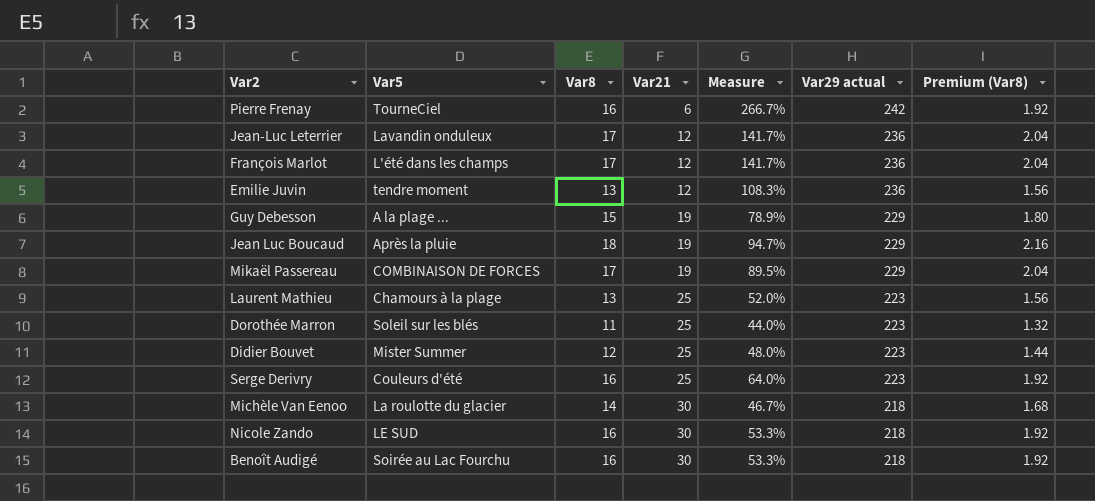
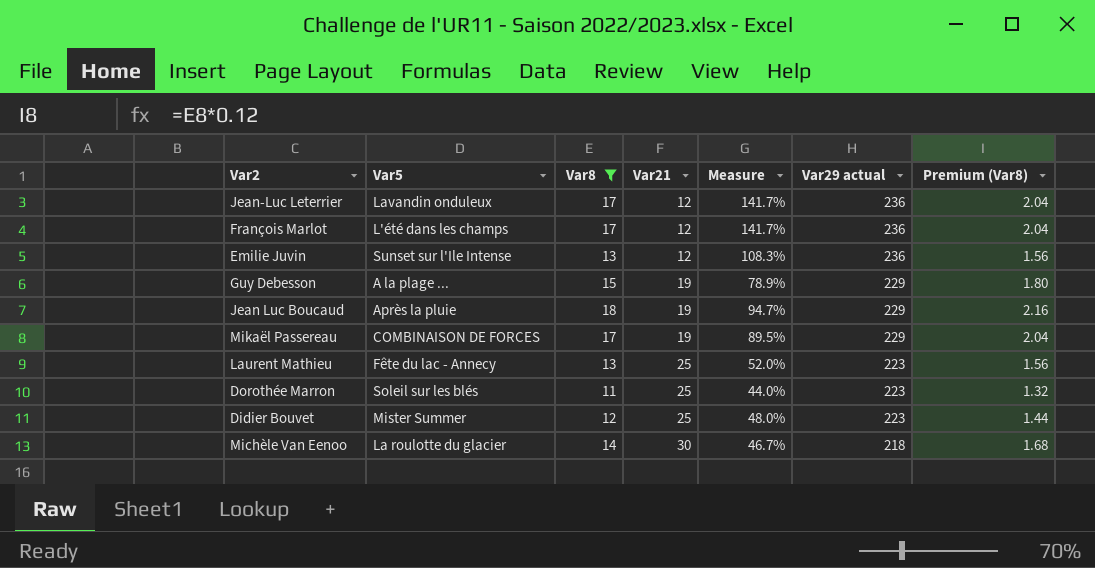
filter: none -> Var8 != 16
Emilie Juvin | Var5: tendre moment -> Sunset sur l'Ile Intense
Laurent Mathieu | Var5: Chamours à la plage -> Fête du lac - Annecy

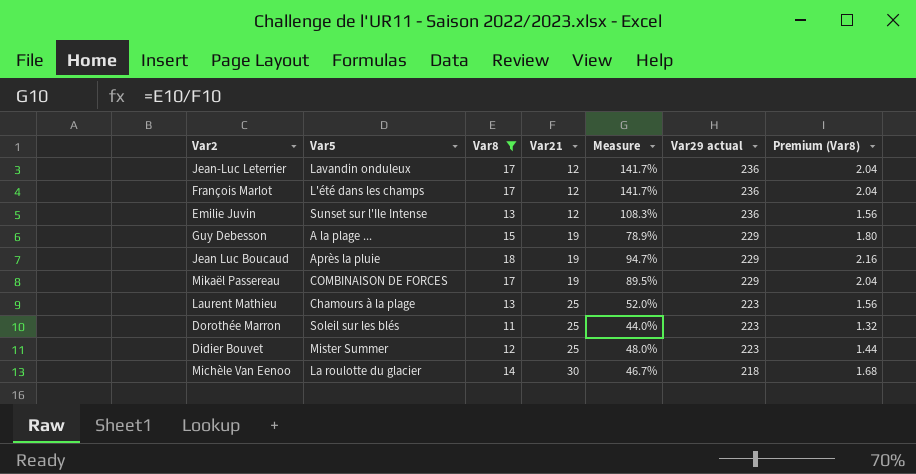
Laurent Mathieu | Var5: Fête du lac - Annecy -> Chamours à la plage

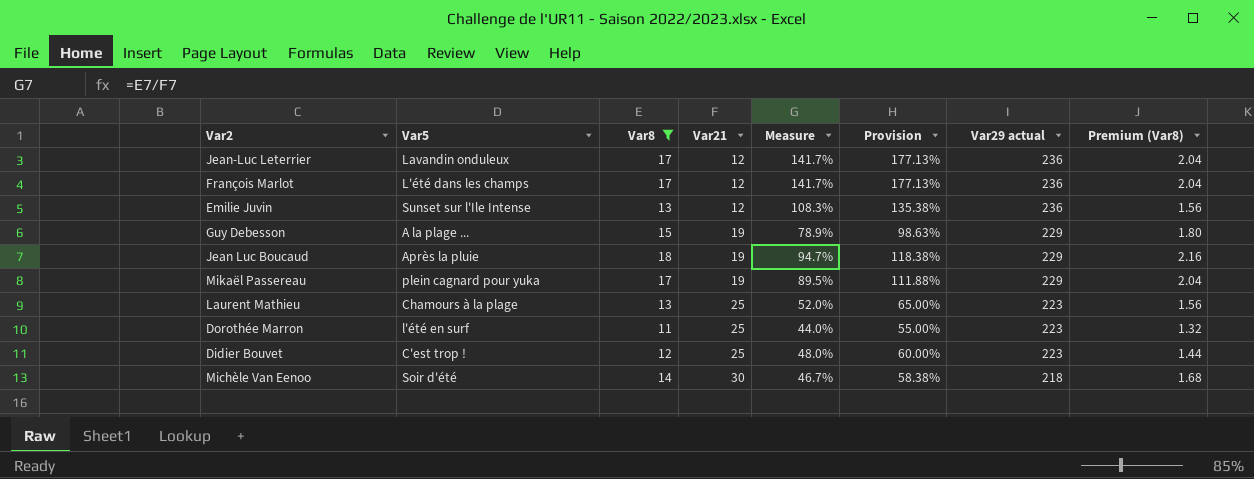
column Provision | formula: none -> [Measure] * 1.25
Mikaël Passereau | Var5: COMBINAISON DE FORCES -> plein cagnard pour yuka
Dorothée Marron | Var5: Soleil sur les blés -> l'été en surf
Didier Bouvet | Var5: Mister Summer -> C'est trop !
Michèle Van Eenoo | Var5: La roulotte du glacier -> Soir d'été

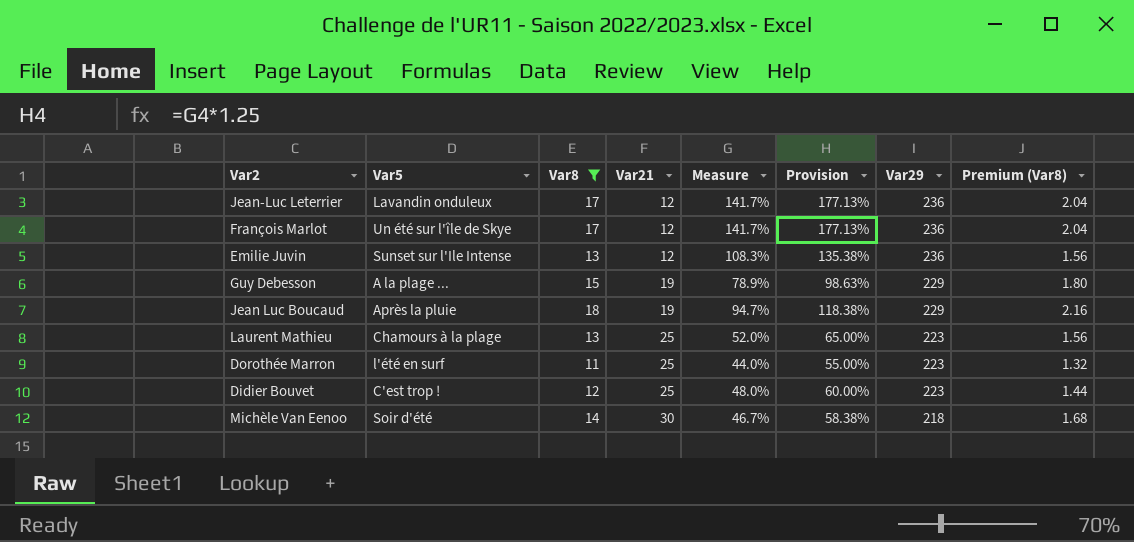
column name: Var29 actual -> Var29
row Mikaël Passereau: plein cagnard pour yuka | 17 | 19 | 89.5% | 111.88% | 229 | 2.04 -> none
François Marlot | Var5: L'été dans les champs -> Un été sur l'île de Skye

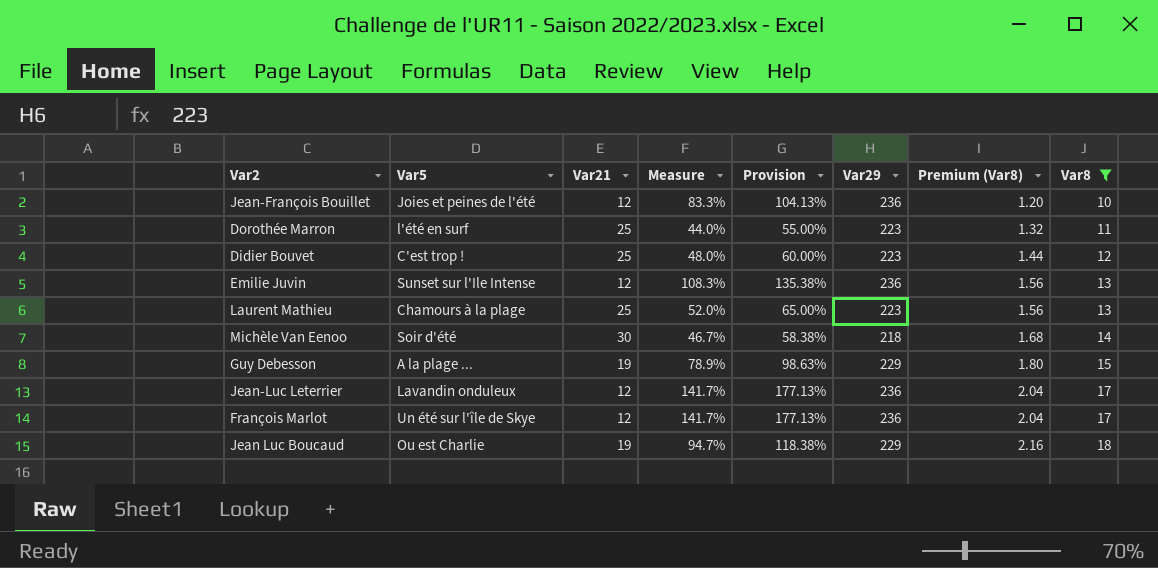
row order: Var21 ascending -> Premium (Var8) ascending
column Var8 | position: 3 -> 8
row Jean-François Bouillet: none -> Joies et peines de l'été | 12 | 83.3% | 104.13% | 236 | 1.20 | 10
Jean Luc Boucaud | Var5: Après la pluie -> Ou est Charlie

